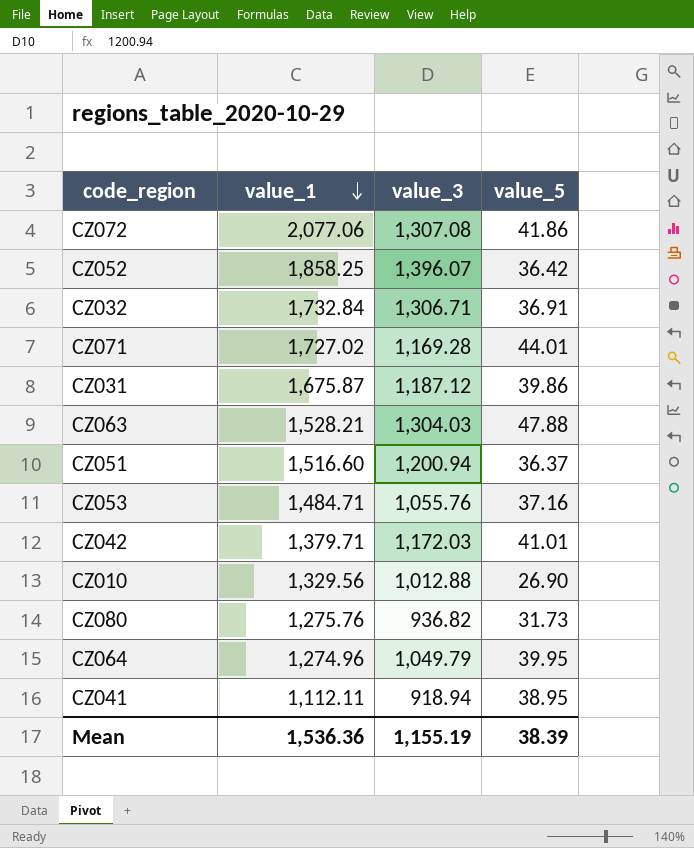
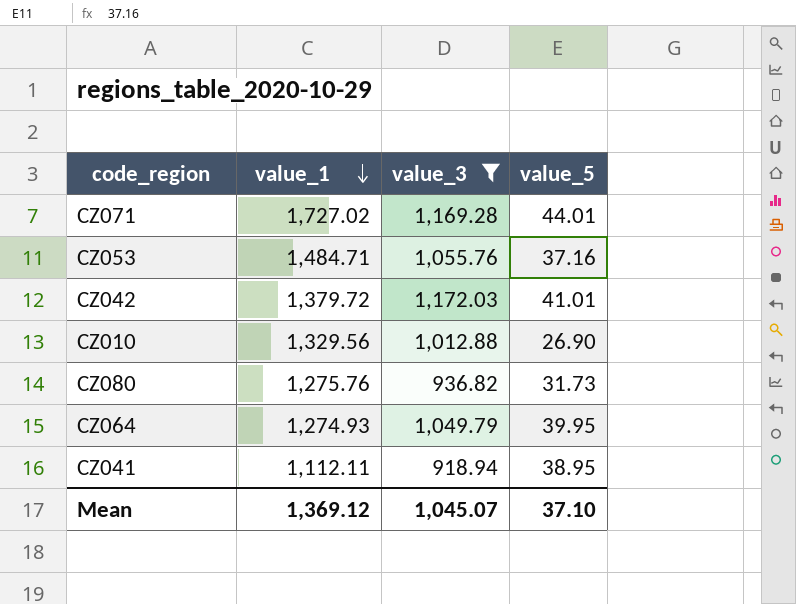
filter: none -> value_3 <= 1,172.03
CZ042 | value_1: 1,379.71 -> 1,379.72
CZ064 | value_1: 1,274.96 -> 1,274.93
Mean | value_1: 1,536.36 -> 1,369.12
Mean | value_3: 1,155.19 -> 1,045.07
Mean | value_5: 38.39 -> 37.10

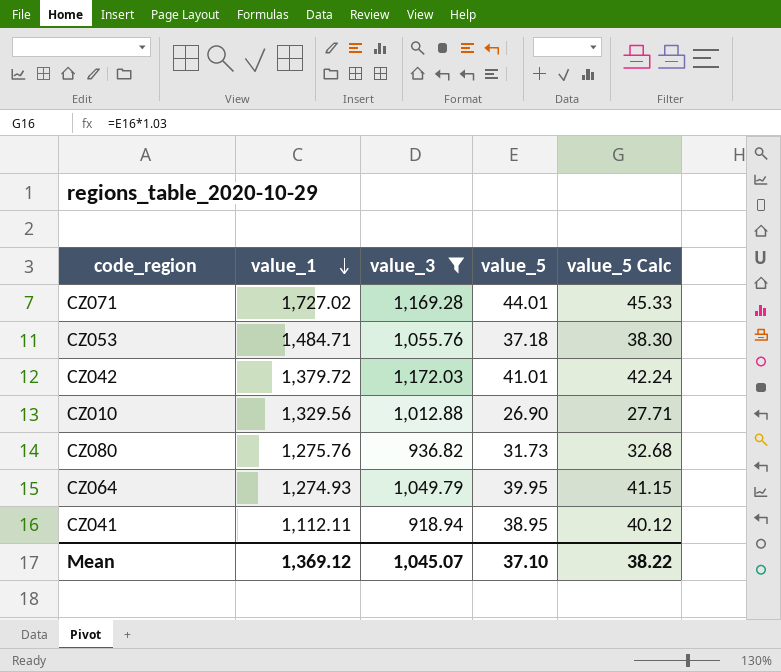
column value_5 Calc | formula: none -> [value_5] * 1.03
CZ053 | value_5: 37.16 -> 37.18

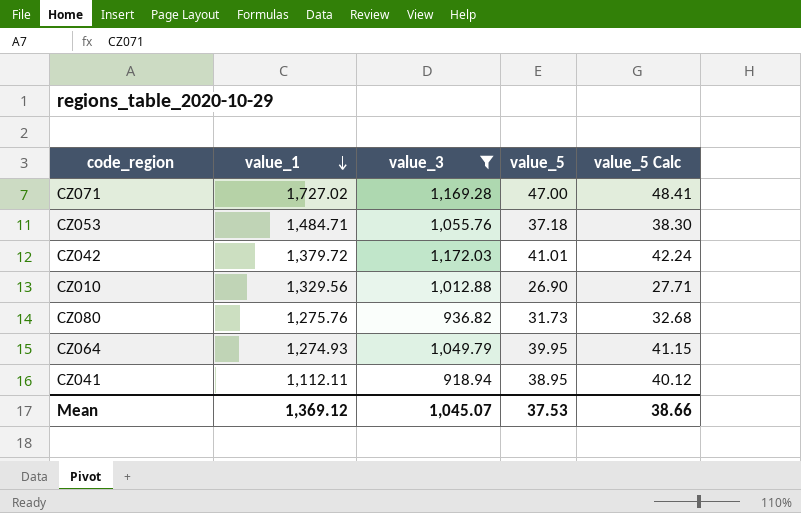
CZ071 | value_5: 44.01 -> 47.00
CZ071 | value_5 Calc: 45.33 -> 48.41
Mean | value_5: 37.10 -> 37.53
Mean | value_5 Calc: 38.22 -> 38.66

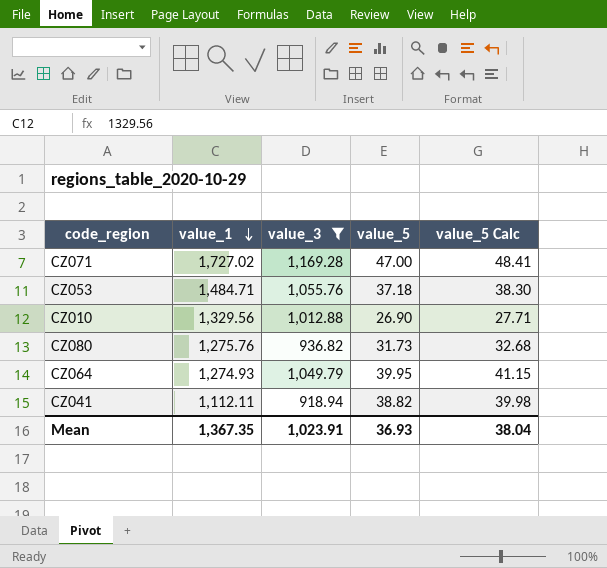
row CZ042: 1,379.72 | 1,172.03 | 41.01 | 42.24 -> none
CZ041 | value_5: 38.95 -> 38.82
CZ041 | value_5 Calc: 40.12 -> 39.98
Mean | value_1: 1,369.12 -> 1,367.35
Mean | value_3: 1,045.07 -> 1,023.91
Mean | value_5: 37.53 -> 36.93
Mean | value_5 Calc: 38.66 -> 38.04

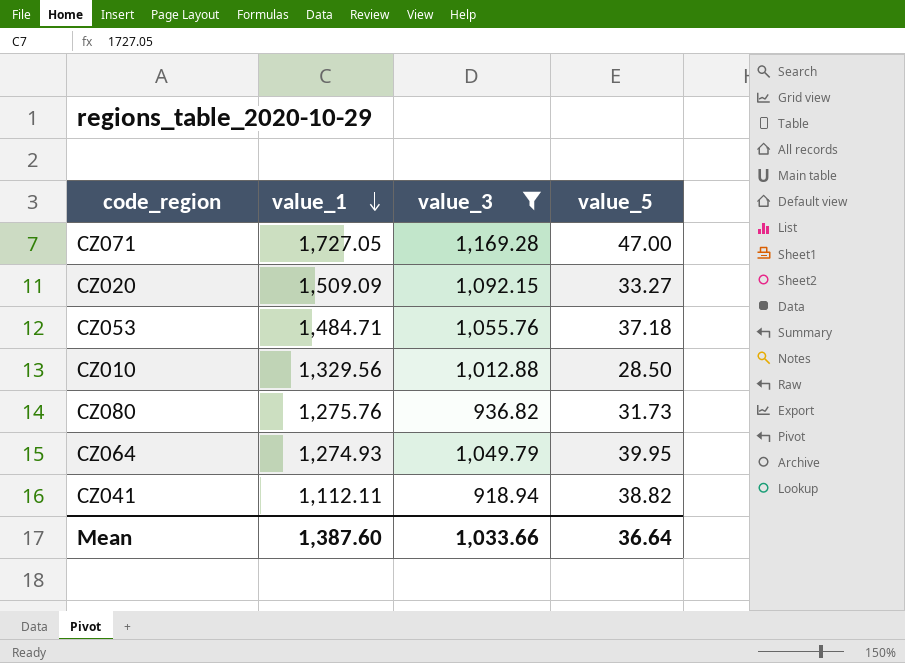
column value_5 Calc | formula: [value_5] * 1.03 -> none
CZ071 | value_1: 1,727.02 -> 1,727.05
row CZ020: none -> 1,509.09 | 1,092.15 | 33.27
CZ010 | value_5: 26.90 -> 28.50
Mean | value_1: 1,367.35 -> 1,387.60
Mean | value_3: 1,023.91 -> 1,033.66
Mean | value_5: 36.93 -> 36.64

